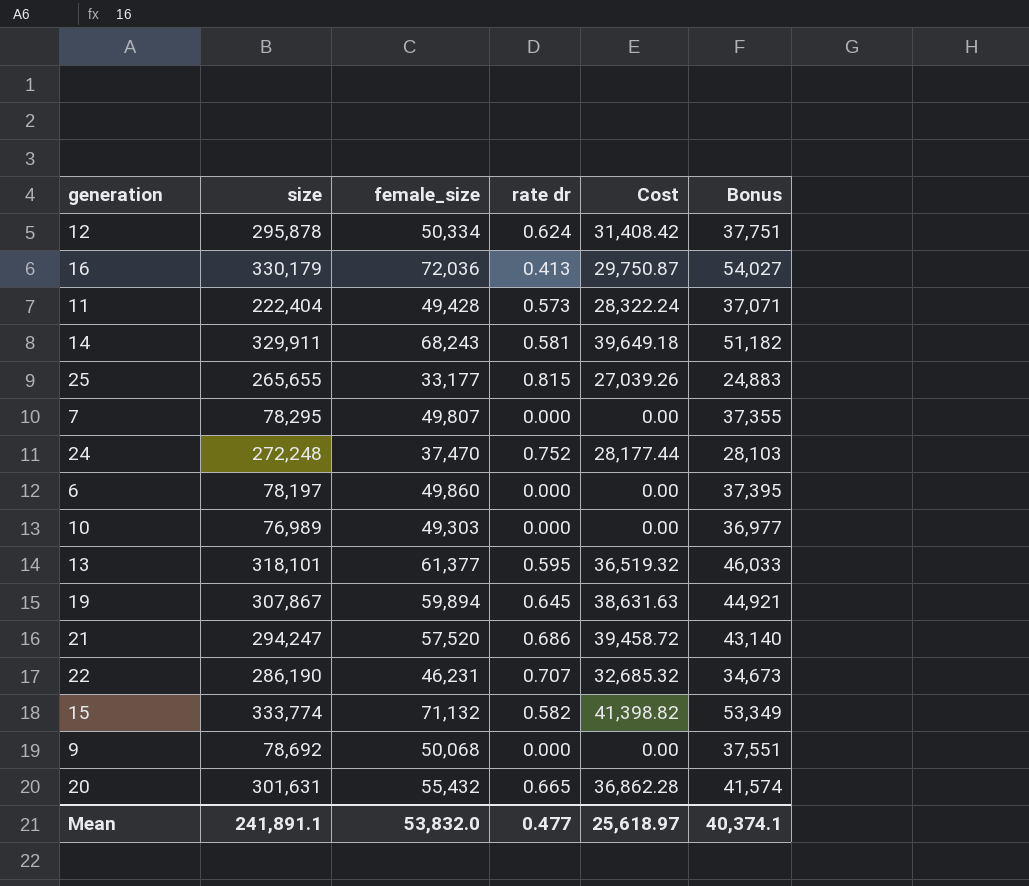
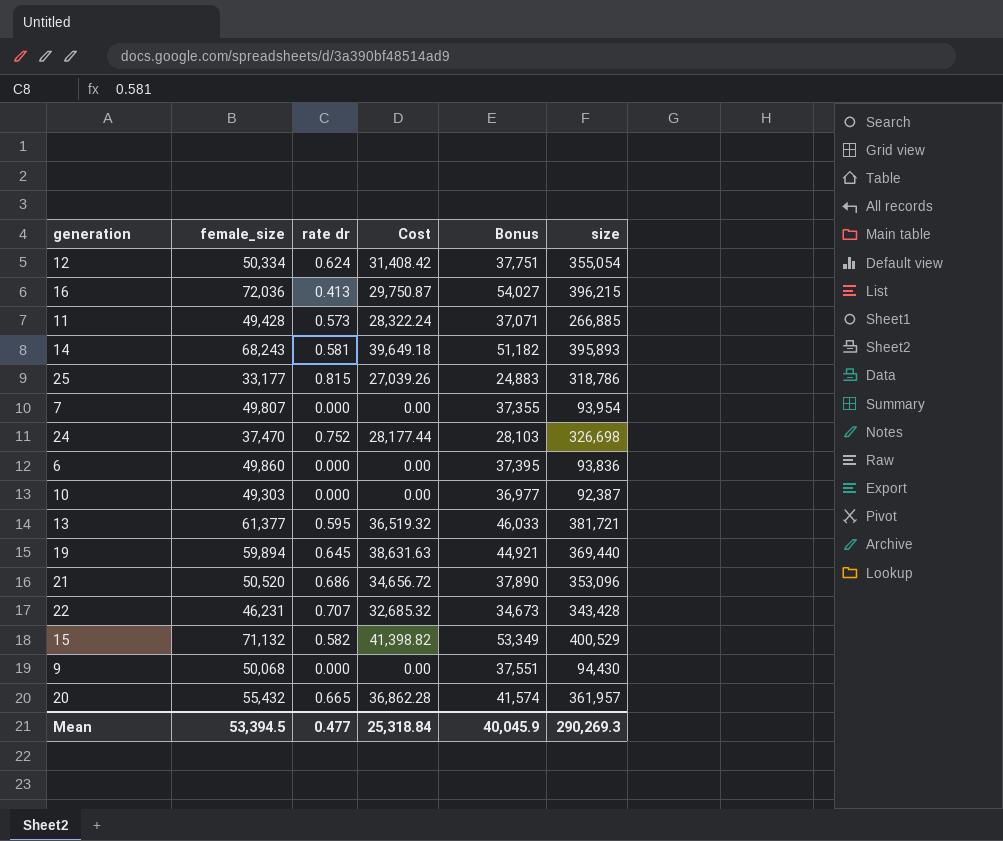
column size | position: 2 -> 6
12 | size: 295,878 -> 355,054
16 | size: 330,179 -> 396,215
11 | size: 222,404 -> 266,885
14 | size: 329,911 -> 395,893
25 | size: 265,655 -> 318,786
7 | size: 78,295 -> 93,954
24 | size: 272,248 -> 326,698
6 | size: 78,197 -> 93,836
10 | size: 76,989 -> 92,387
13 | size: 318,101 -> 381,721
19 | size: 307,867 -> 369,440
21 | female_size: 57,520 -> 50,520
21 | Cost: 39,458.72 -> 34,656.72
21 | Bonus: 43,140 -> 37,890
21 | size: 294,247 -> 353,096
22 | size: 286,190 -> 343,428
15 | size: 333,774 -> 400,529
9 | size: 78,692 -> 94,430
20 | size: 301,631 -> 361,957
Mean | female_size: 53,832.0 -> 53,394.5
Mean | Cost: 25,618.97 -> 25,318.84
Mean | Bonus: 40,374.1 -> 40,045.9
Mean | size: 241,891.1 -> 290,269.3

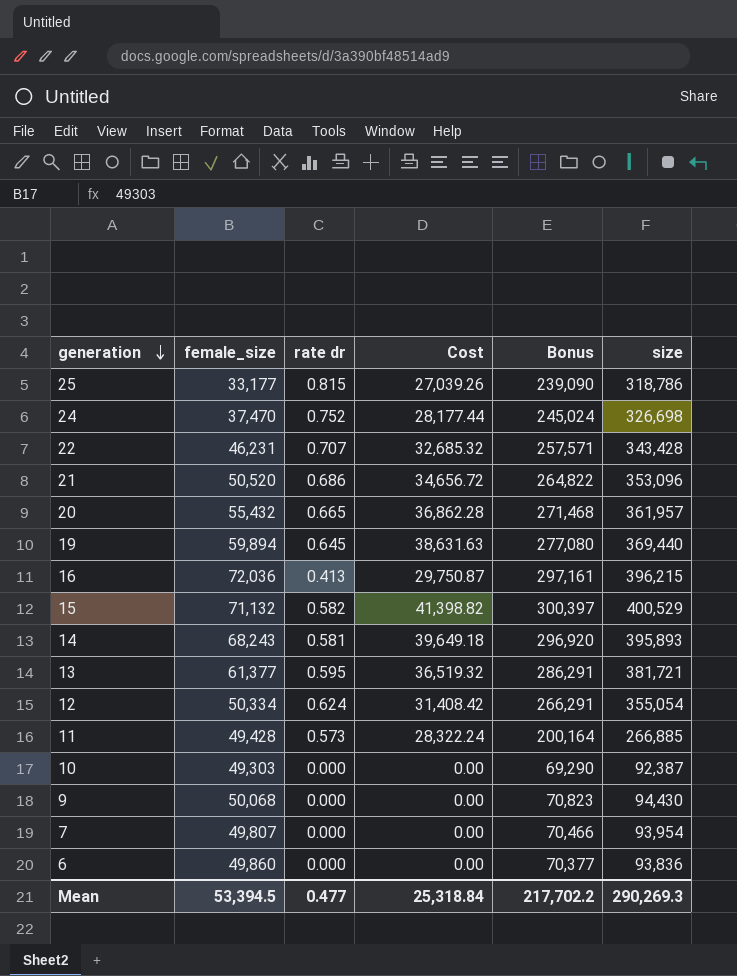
row order: none -> generation descending
column Bonus | formula: [female_size] * 0.75 -> [size] * 0.75
Mean | Bonus: 40,045.9 -> 217,702.2

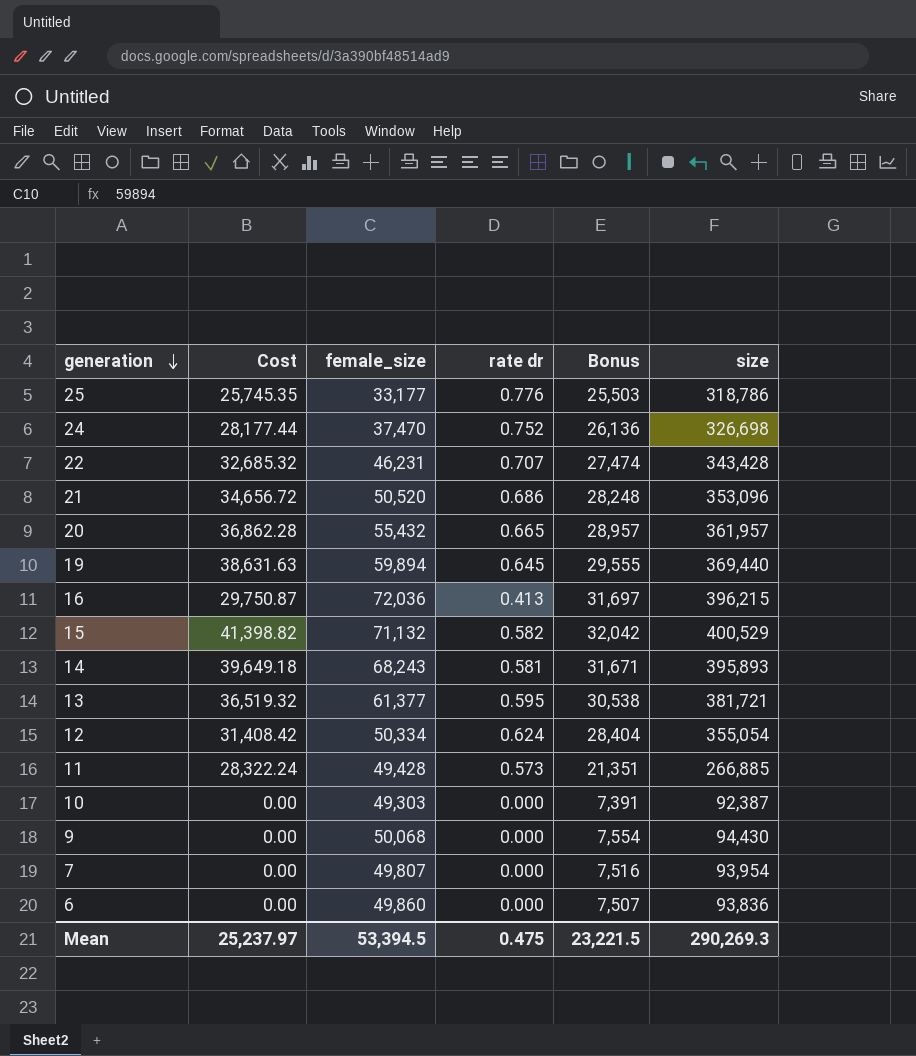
column Cost | position: 4 -> 2
column Bonus | formula: [size] * 0.75 -> [size] * 0.08
25 | Cost: 27,039.26 -> 25,745.35
25 | rate dr: 0.815 -> 0.776
Mean | Cost: 25,318.84 -> 25,237.97
Mean | rate dr: 0.477 -> 0.475
Mean | Bonus: 217,702.2 -> 23,221.5

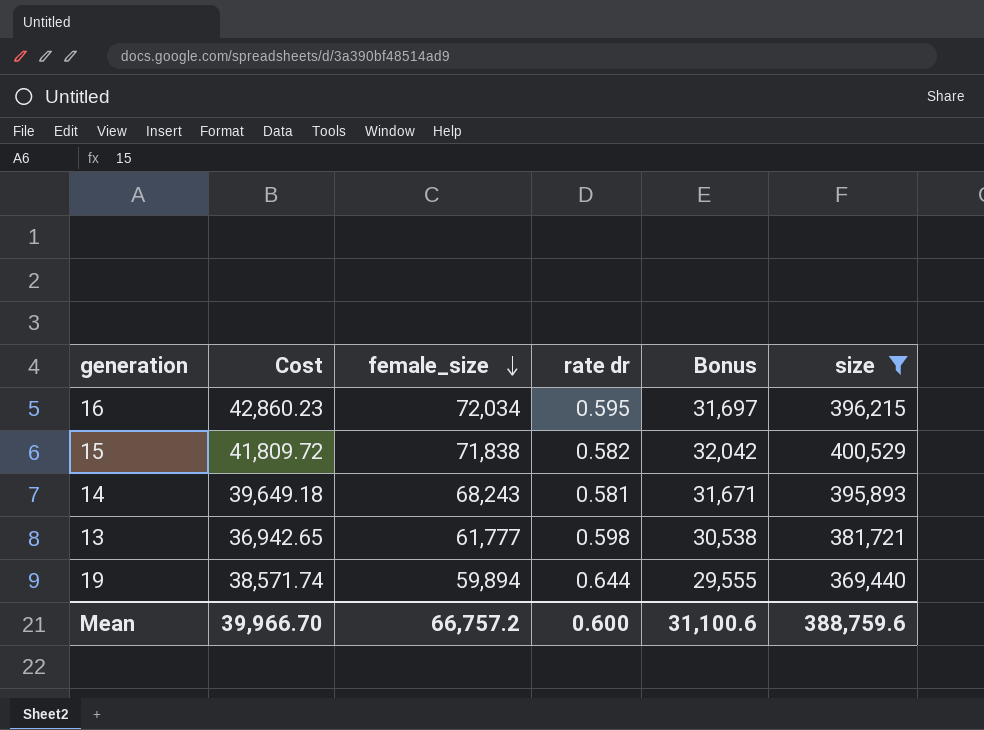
filter: none -> size >= 369,440
row order: generation descending -> female_size descending
16 | Cost: 29,750.87 -> 42,860.23
16 | female_size: 72,036 -> 72,034
16 | rate dr: 0.413 -> 0.595
15 | Cost: 41,398.82 -> 41,809.72
15 | female_size: 71,132 -> 71,838
13 | Cost: 36,519.32 -> 36,942.65
13 | female_size: 61,377 -> 61,777
13 | rate dr: 0.595 -> 0.598
19 | Cost: 38,631.63 -> 38,571.74
19 | rate dr: 0.645 -> 0.644
Mean | Cost: 25,237.97 -> 39,966.70
Mean | female_size: 53,394.5 -> 66,757.2
Mean | rate dr: 0.475 -> 0.600
Mean | Bonus: 23,221.5 -> 31,100.6
Mean | size: 290,269.3 -> 388,759.6

